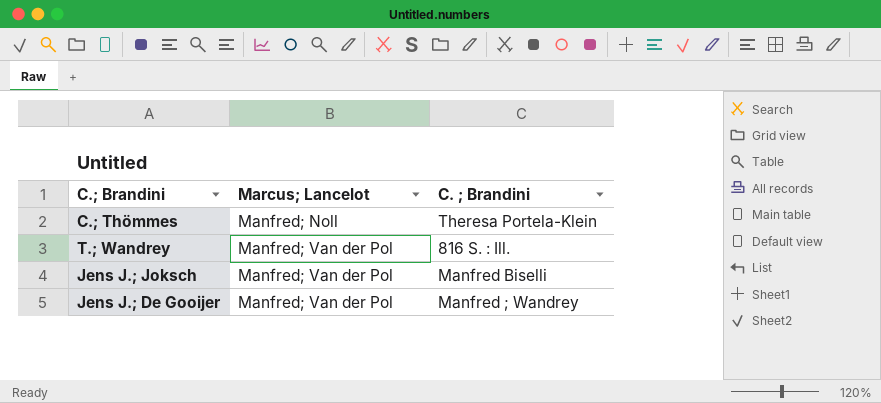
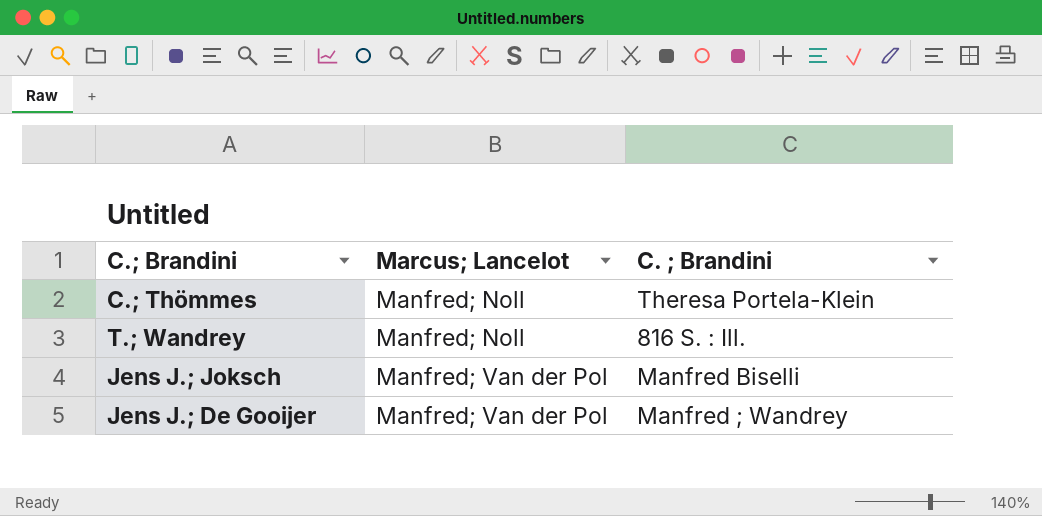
T.; Wandrey | Marcus; Lancelot: Manfred; Van der Pol -> Manfred; Noll

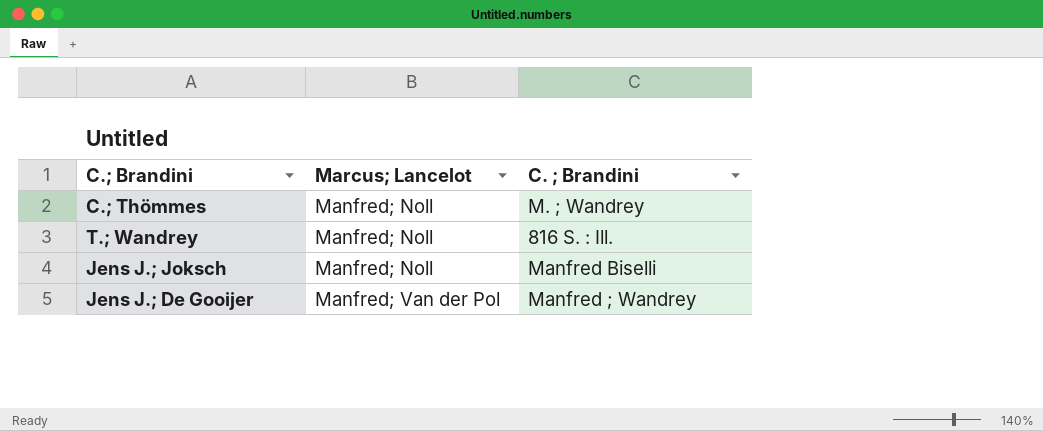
C.; Thömmes | C. ; Brandini: Theresa Portela-Klein -> M. ; Wandrey
Jens J.; Joksch | Marcus; Lancelot: Manfred; Van der Pol -> Manfred; Noll

